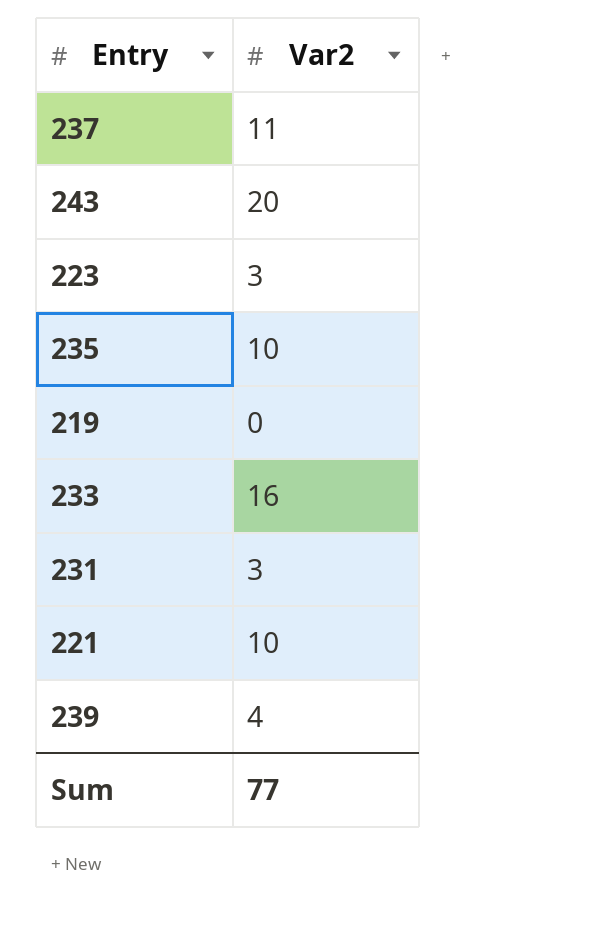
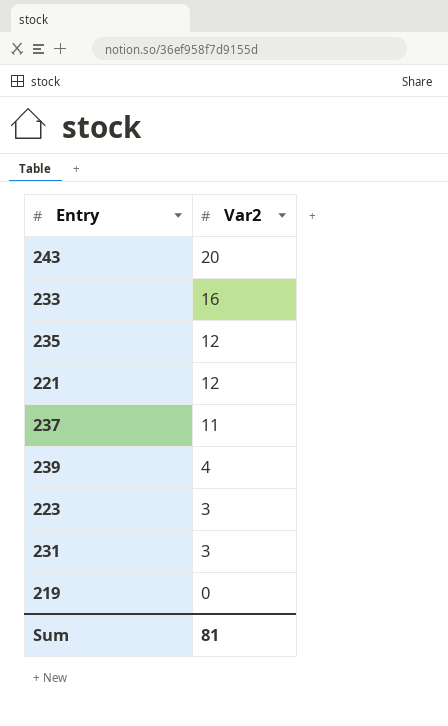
row order: none -> Var2 descending
235 | Var2: 10 -> 12
221 | Var2: 10 -> 12
Sum | Var2: 77 -> 81

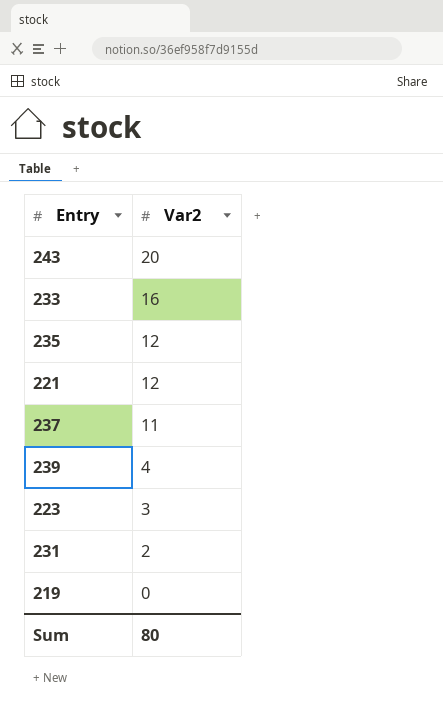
231 | Var2: 3 -> 2
Sum | Var2: 81 -> 80

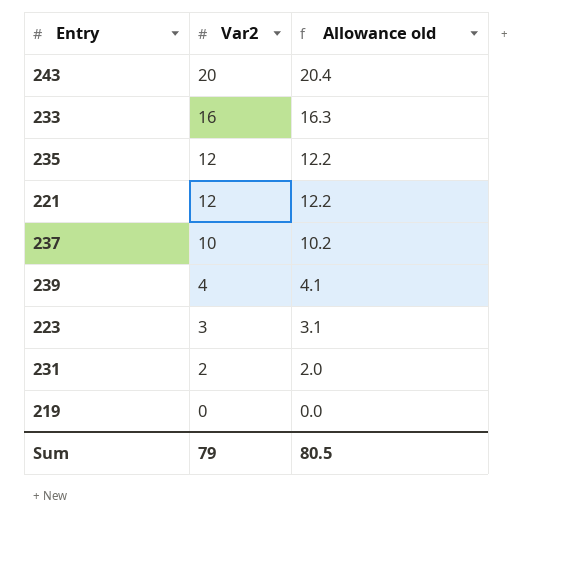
column Allowance old | formula: none -> [Var2] * 1.02
237 | Var2: 11 -> 10
Sum | Var2: 80 -> 79

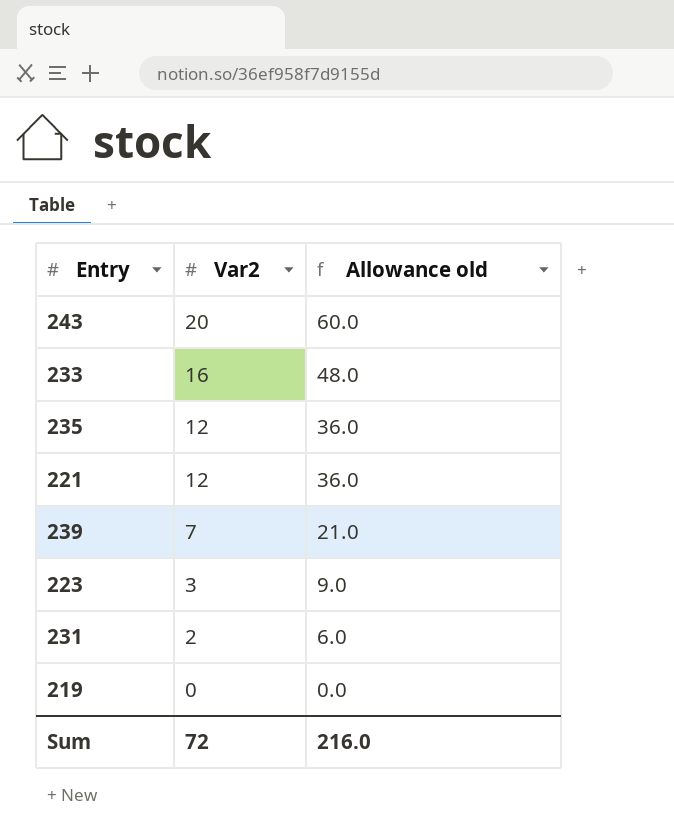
column Allowance old | formula: [Var2] * 1.02 -> [Var2] * 3
row 237: 10 | 10.2 -> none
239 | Var2: 4 -> 7
Sum | Var2: 79 -> 72
Sum | Allowance old: 80.5 -> 216.0

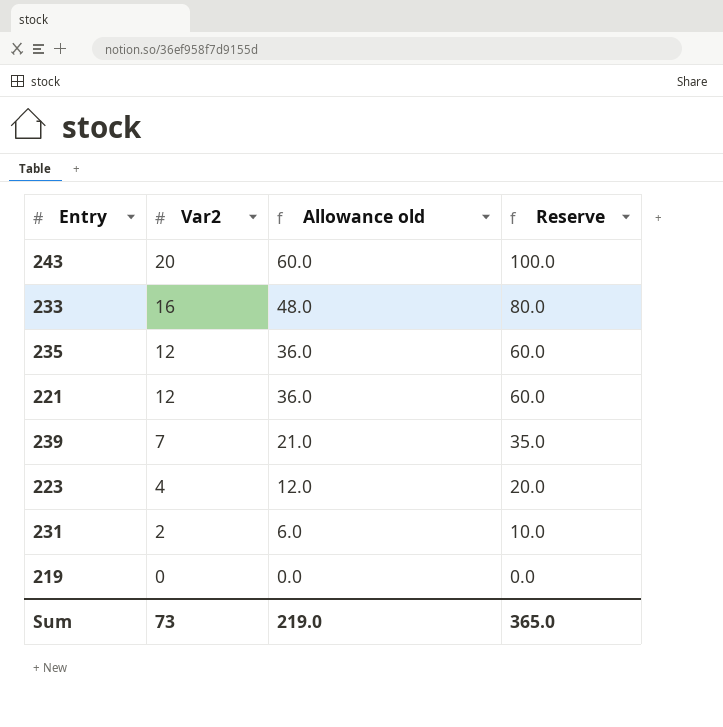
column Reserve | formula: none -> [Var2] * 5
223 | Var2: 3 -> 4
223 | Allowance old: 9.0 -> 12.0
Sum | Var2: 72 -> 73
Sum | Allowance old: 216.0 -> 219.0

